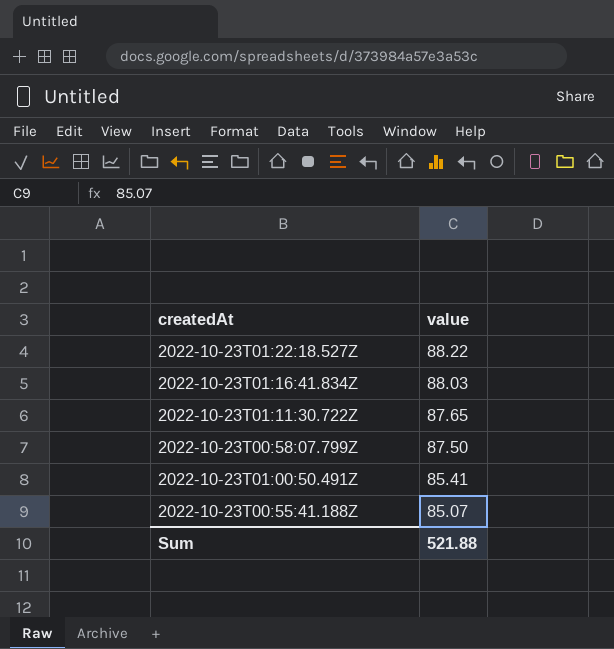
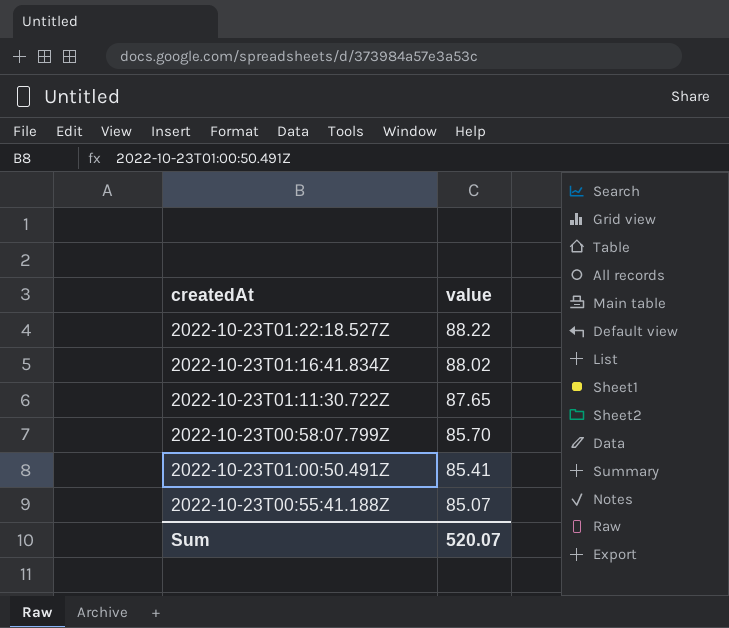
2022-10-23T01:16:41.834Z | value: 88.03 -> 88.02
2022-10-23T00:58:07.799Z | value: 87.50 -> 85.70
Sum | value: 521.88 -> 520.07

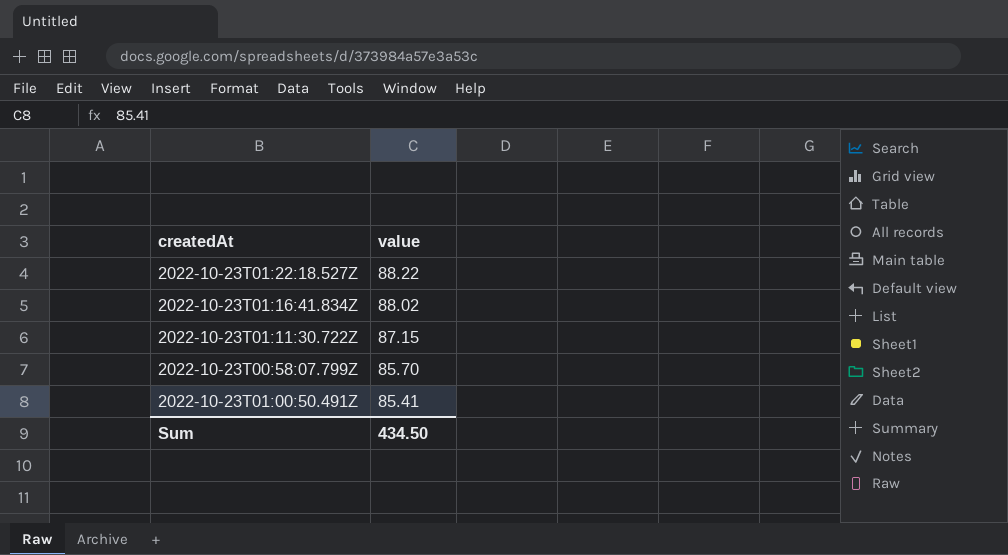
row 2022-10-23T00:55:41.188Z: 85.07 -> none
2022-10-23T01:11:30.722Z | value: 87.65 -> 87.15
Sum | value: 520.07 -> 434.50

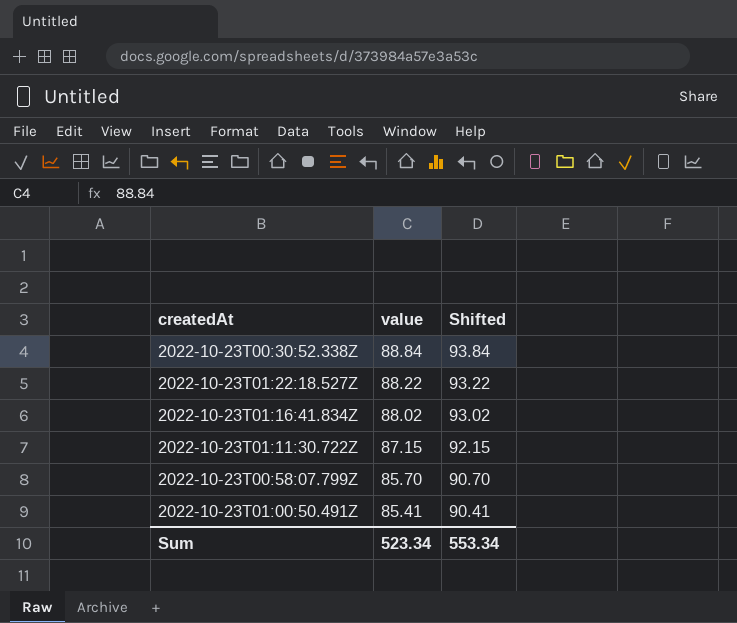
column Shifted | formula: none -> [value] + 5
row 2022-10-23T00:30:52.338Z: none -> 88.84 | 93.84
Sum | value: 434.50 -> 523.34

